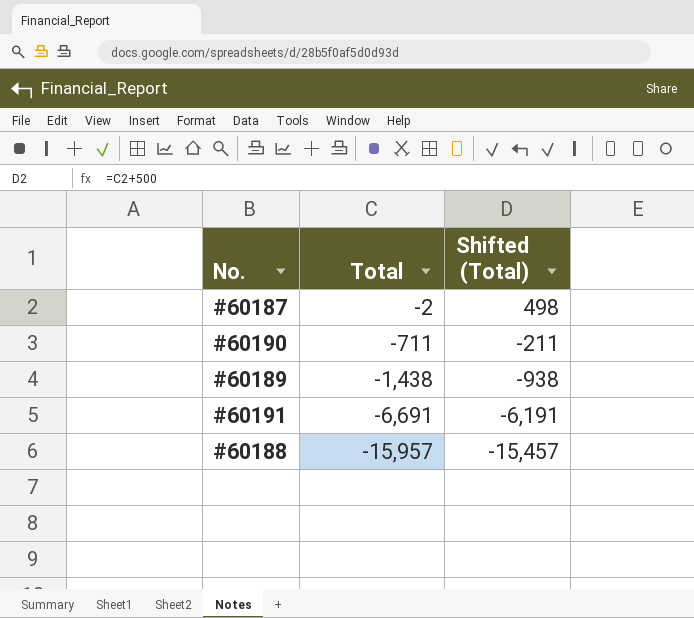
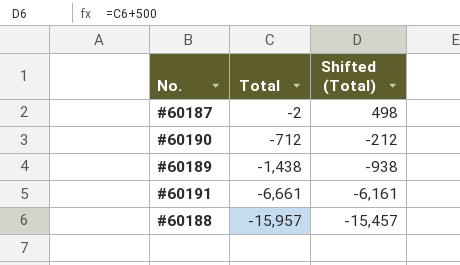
#60190 | Total: -711 -> -712
#60190 | Shifted (Total): -211 -> -212
#60191 | Total: -6,691 -> -6,661
#60191 | Shifted (Total): -6,191 -> -6,161

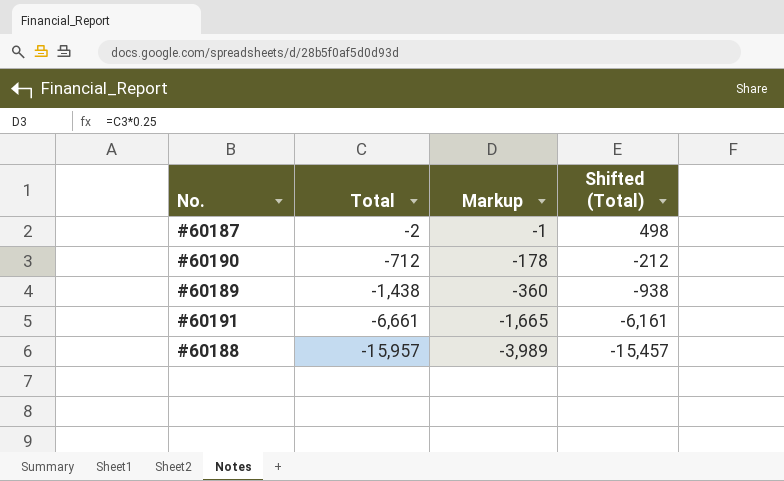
column Markup | formula: none -> [Total] * 0.25

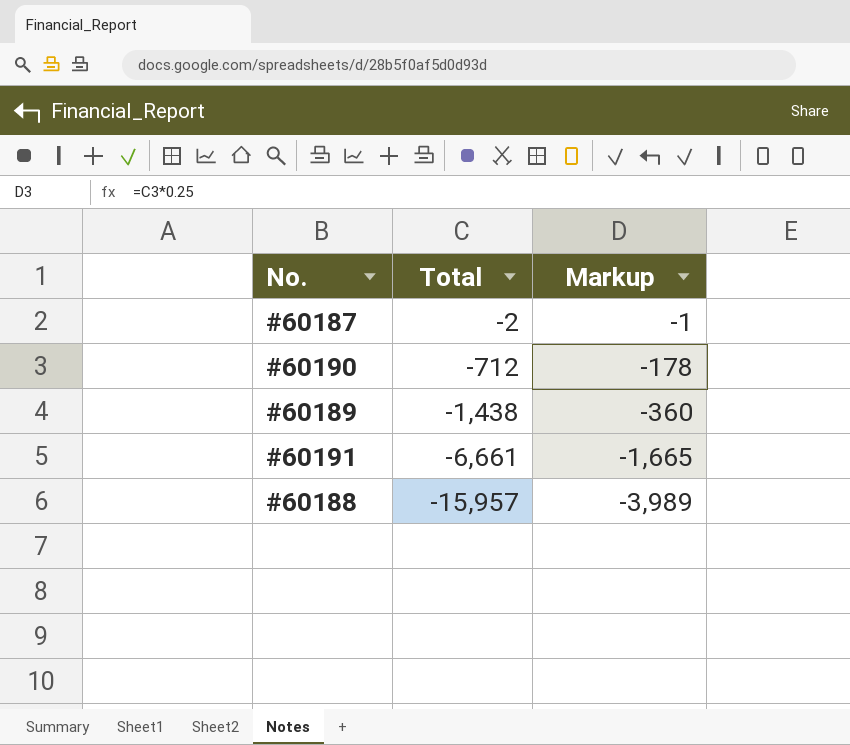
column Shifted (Total) | formula: [Total] + 500 -> none

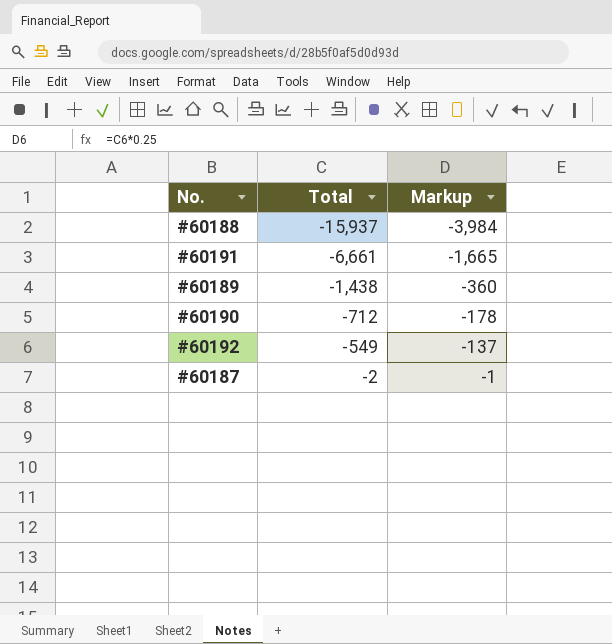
row order: Total descending -> Total ascending
#60188 | Total: -15,957 -> -15,937
#60188 | Markup: -3,989 -> -3,984
row #60192: none -> -549 | -137

